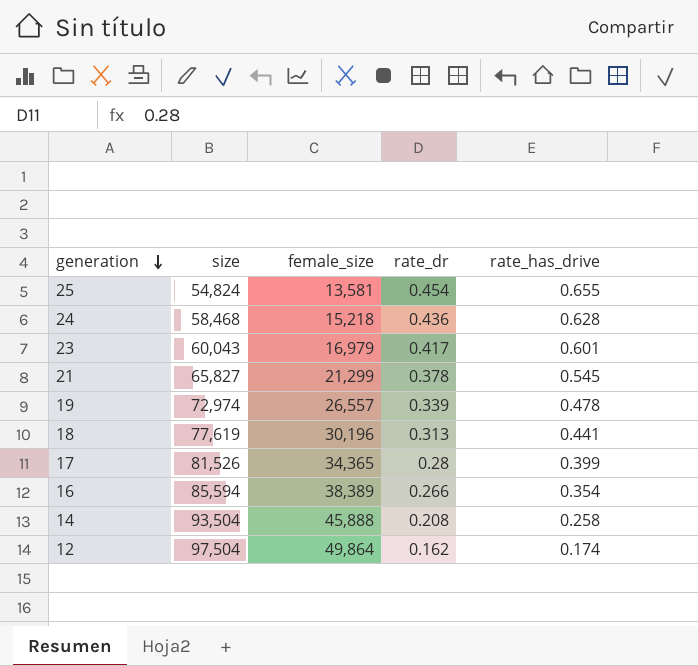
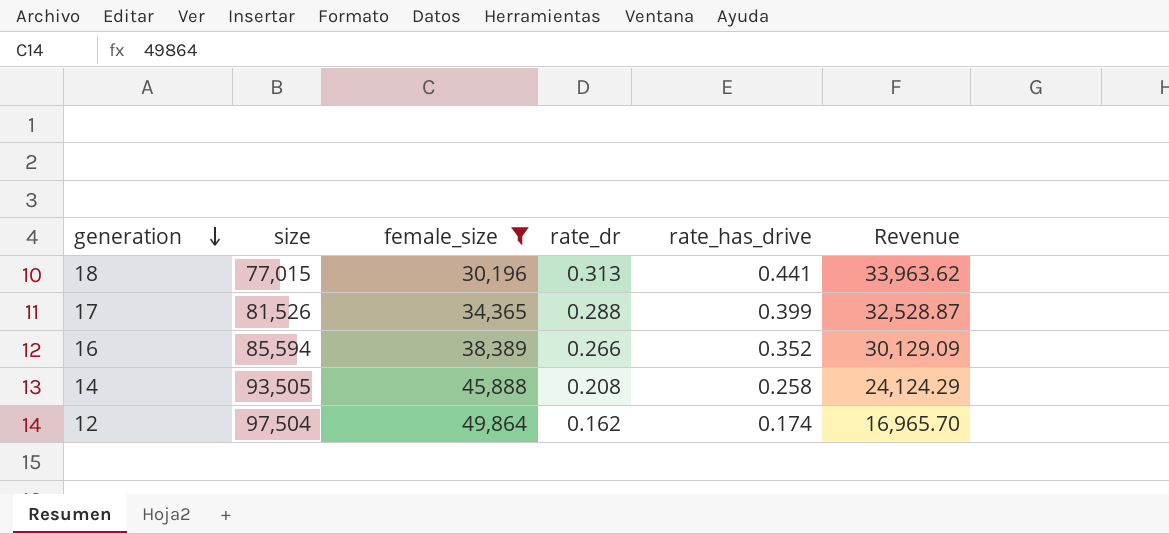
filter: none -> female_size >= 30,196
column Revenue | formula: none -> [size] * [rate_has_drive]
18 | size: 77,619 -> 77,015
17 | rate_dr: 0.28 -> 0.288
16 | rate_has_drive: 0.354 -> 0.352
14 | size: 93,504 -> 93,505

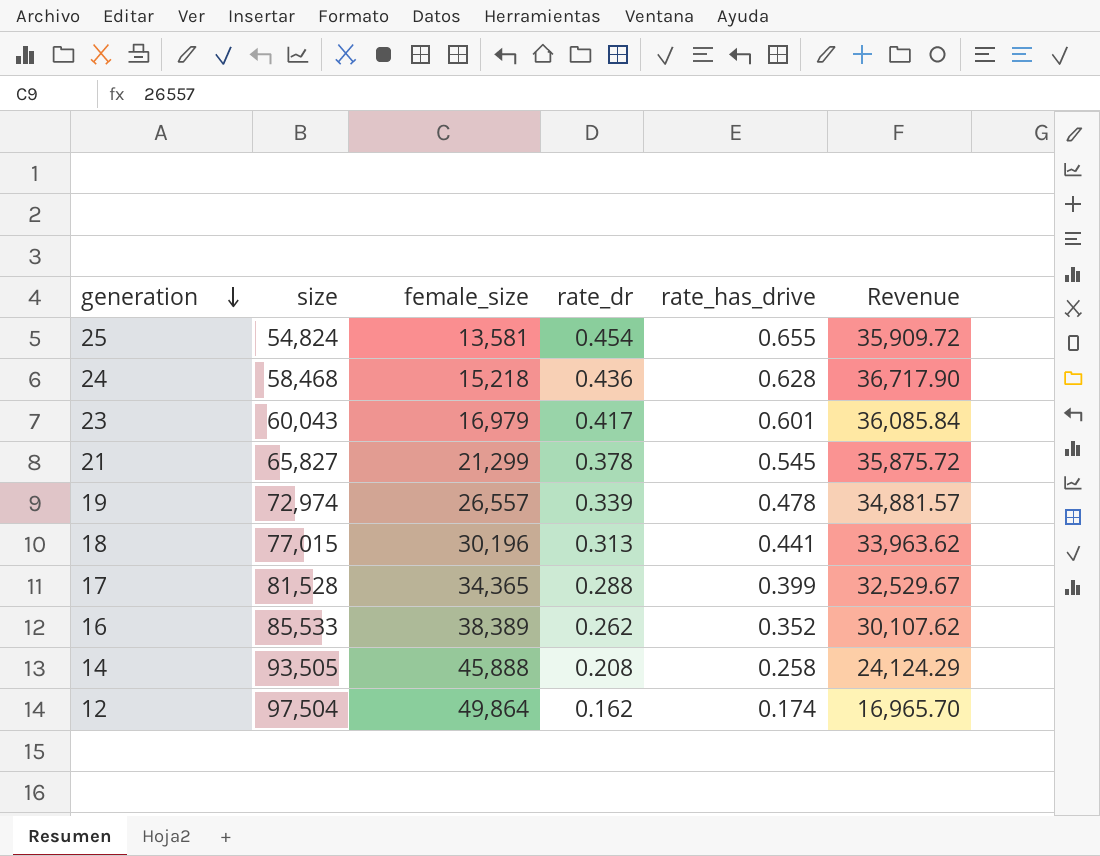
filter: female_size >= 30,196 -> none
17 | size: 81,526 -> 81,528
17 | Revenue: 32,528.87 -> 32,529.67
16 | size: 85,594 -> 85,533
16 | rate_dr: 0.266 -> 0.262
16 | Revenue: 30,129.09 -> 30,107.62

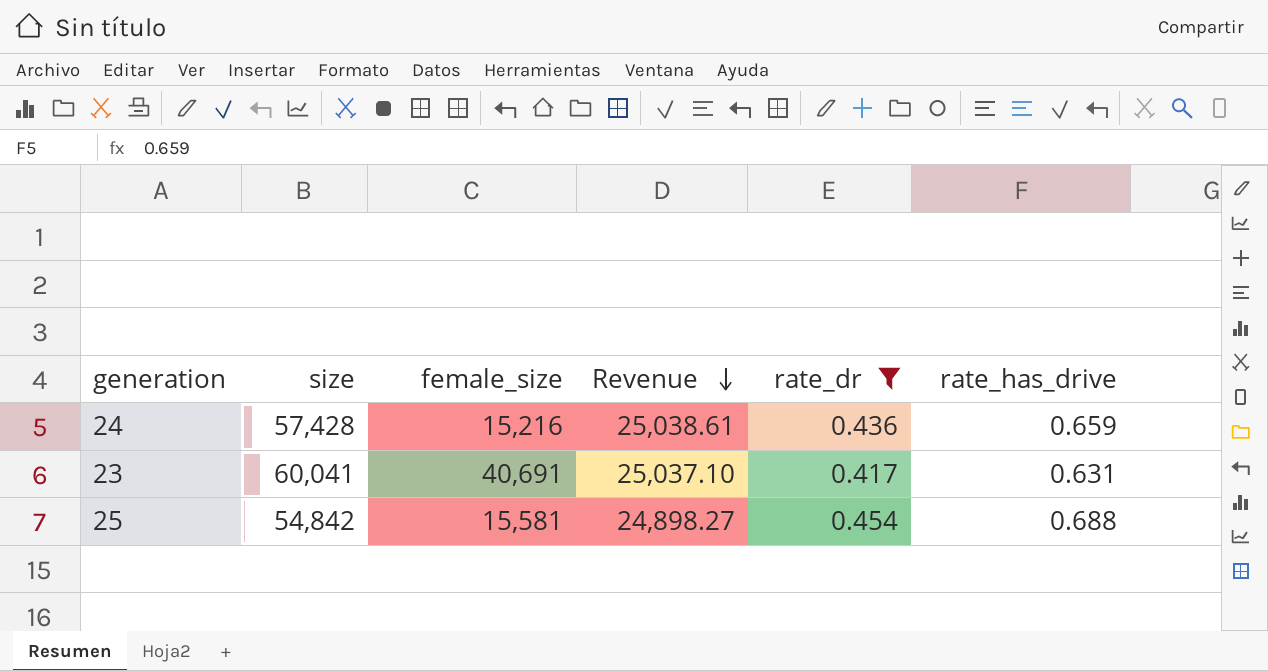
filter: none -> rate_dr >= 0.417
row order: generation descending -> Revenue descending
column Revenue | formula: [size] * [rate_has_drive] -> [size] * [rate_dr]
column Revenue | position: 6 -> 4
24 | size: 58,468 -> 57,428
24 | female_size: 15,218 -> 15,216
24 | rate_has_drive: 0.628 -> 0.659
23 | size: 60,043 -> 60,041
23 | female_size: 16,979 -> 40,691
23 | rate_has_drive: 0.601 -> 0.631
25 | size: 54,824 -> 54,842
25 | female_size: 13,581 -> 15,581
25 | rate_has_drive: 0.655 -> 0.688

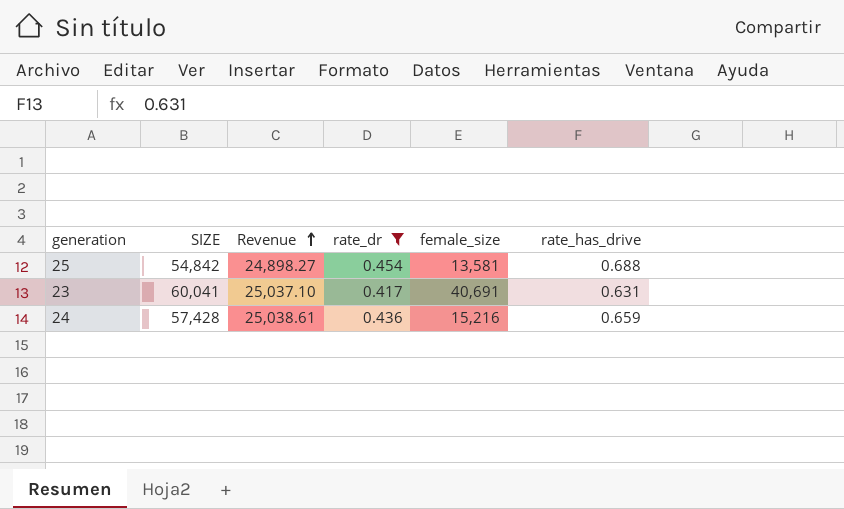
row order: Revenue descending -> Revenue ascending
column name: size -> SIZE
column female_size | position: 3 -> 5
25 | female_size: 15,581 -> 13,581

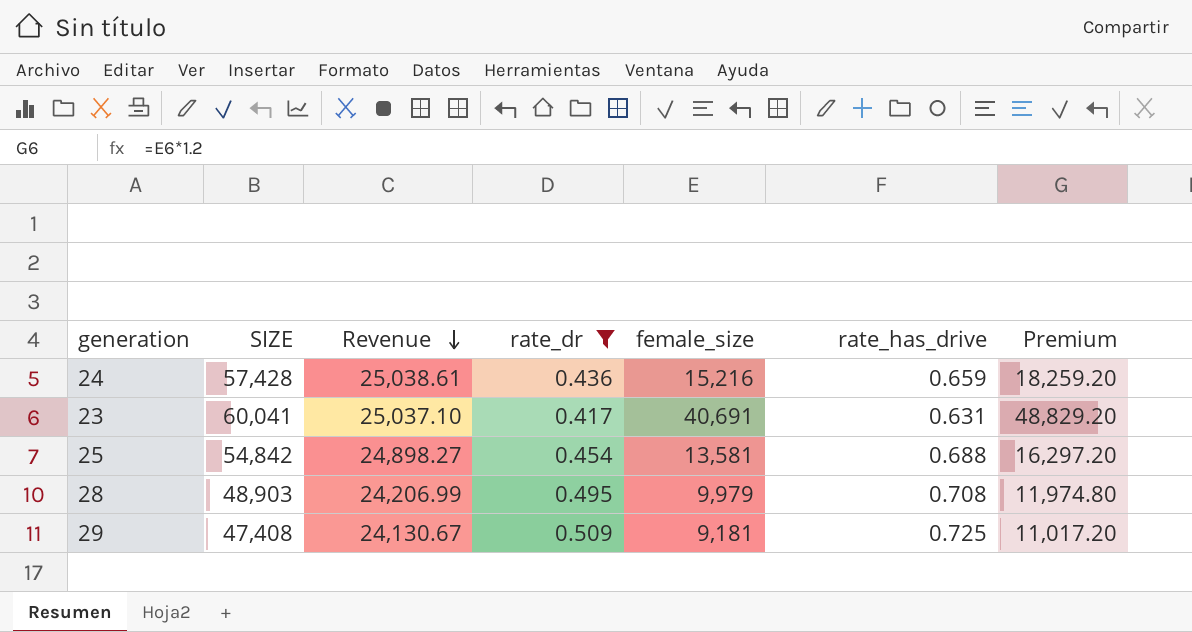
row order: Revenue ascending -> Revenue descending
column Premium | formula: none -> [female_size] * 1.2
row 28: none -> 48,903 | 24,206.99 | 0.495 | 9,979 | 0.708 | 11,974.80
row 29: none -> 47,408 | 24,130.67 | 0.509 | 9,181 | 0.725 | 11,017.20

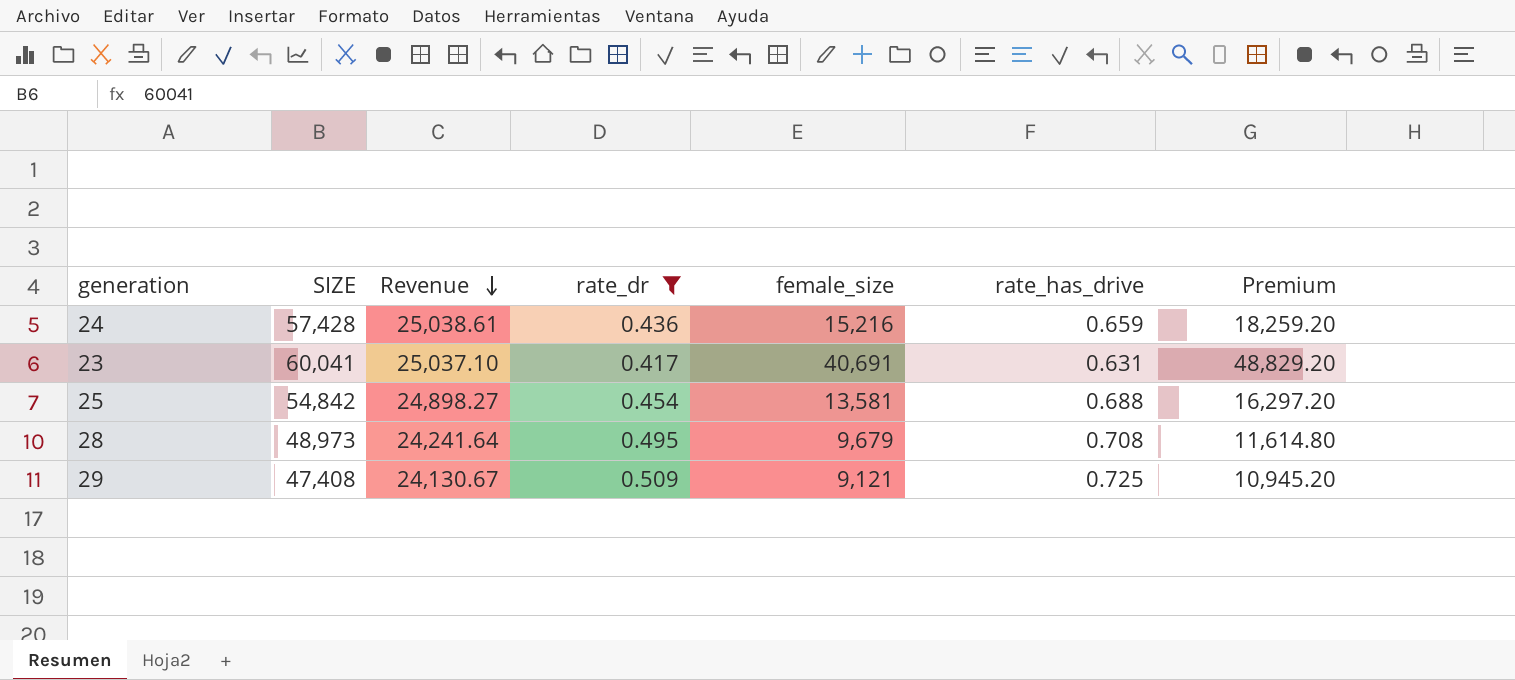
28 | SIZE: 48,903 -> 48,973
28 | Revenue: 24,206.99 -> 24,241.64
28 | female_size: 9,979 -> 9,679
28 | Premium: 11,974.80 -> 11,614.80
29 | female_size: 9,181 -> 9,121
29 | Premium: 11,017.20 -> 10,945.20

